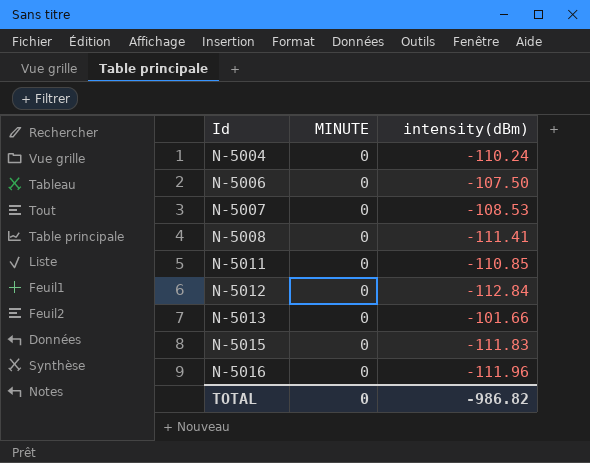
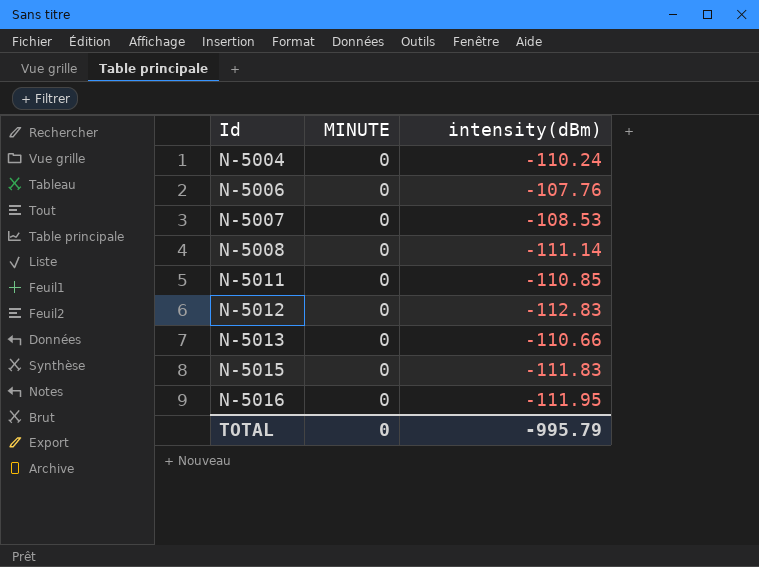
N-5006 | intensity(dBm): -107.50 -> -107.76
N-5008 | intensity(dBm): -111.41 -> -111.14
N-5012 | intensity(dBm): -112.84 -> -112.83
N-5013 | intensity(dBm): -101.66 -> -110.66
N-5016 | intensity(dBm): -111.96 -> -111.95
TOTAL | intensity(dBm): -986.82 -> -995.79

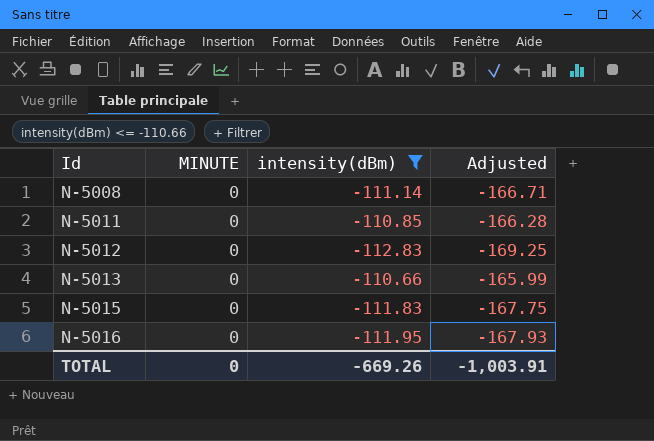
filter: none -> intensity(dBm) <= -110.66
column Adjusted | formula: none -> [intensity(dBm)] * 1.5
TOTAL | intensity(dBm): -995.79 -> -669.26

